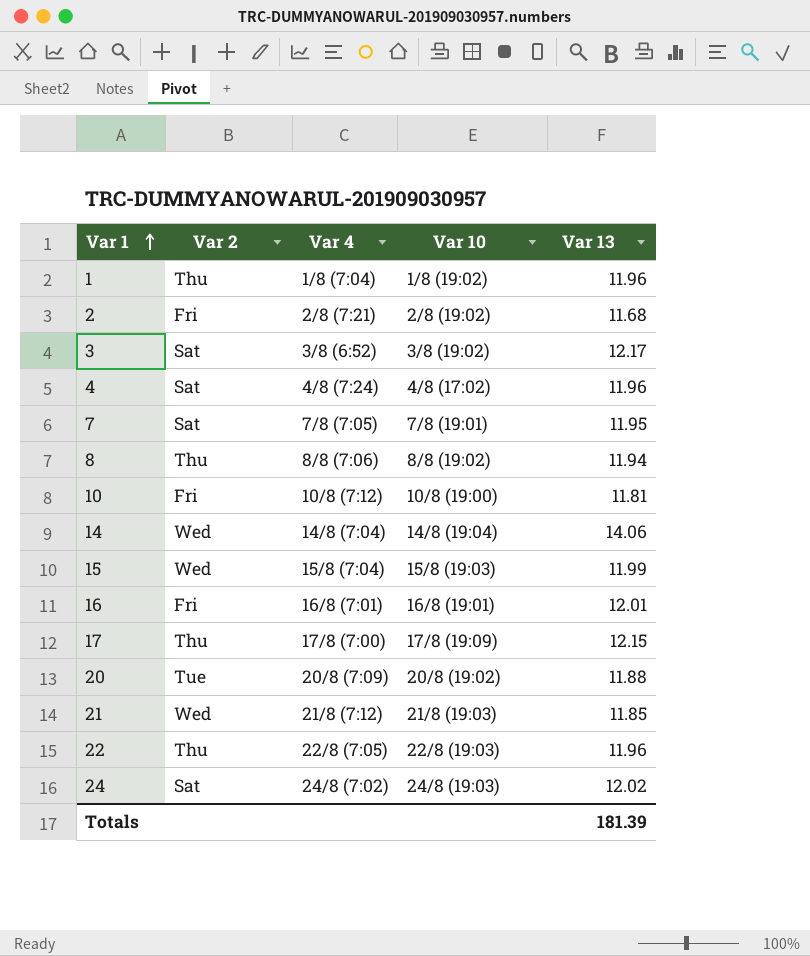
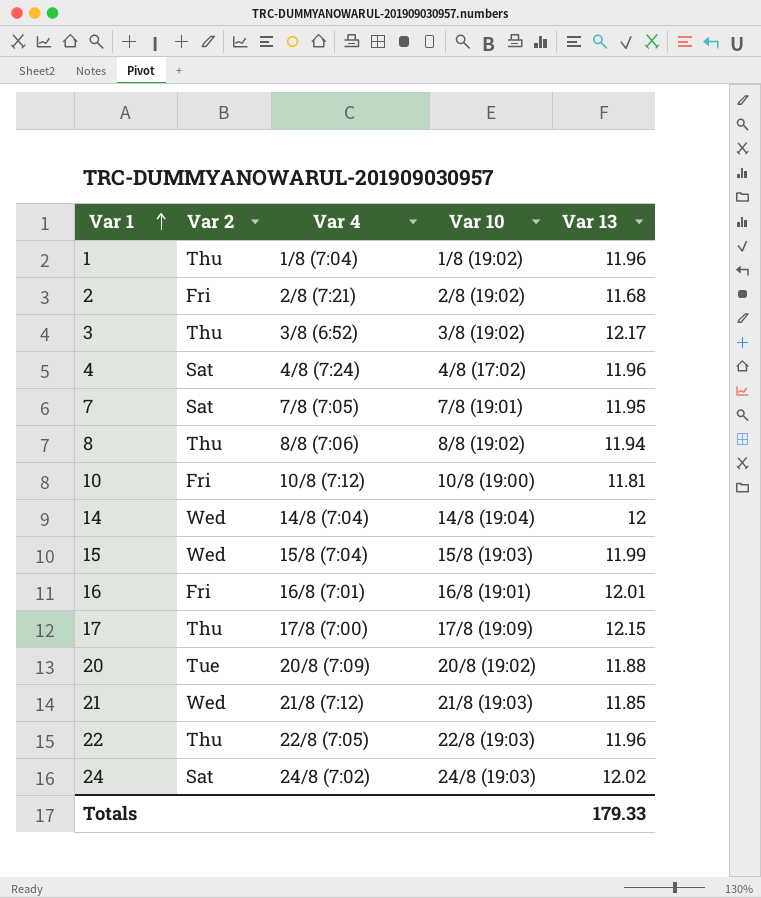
3 | Var 2: Sat -> Thu
14 | Var 13: 14.06 -> 12
Totals | Var 13: 181.39 -> 179.33

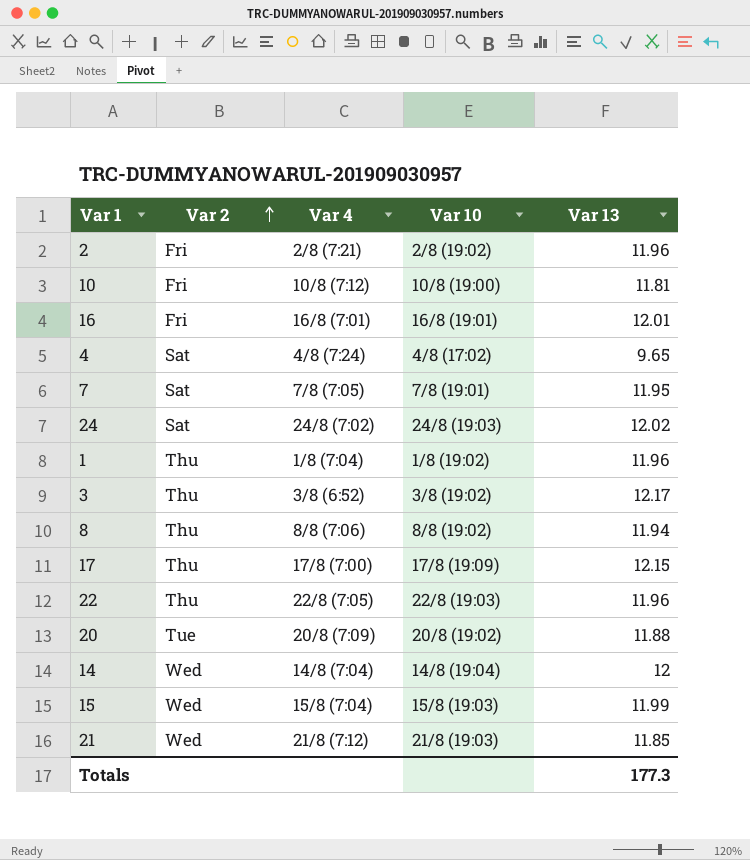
row order: Var 1 ascending -> Var 2 ascending
2 | Var 13: 11.68 -> 11.96
4 | Var 13: 11.96 -> 9.65
Totals | Var 13: 179.33 -> 177.3

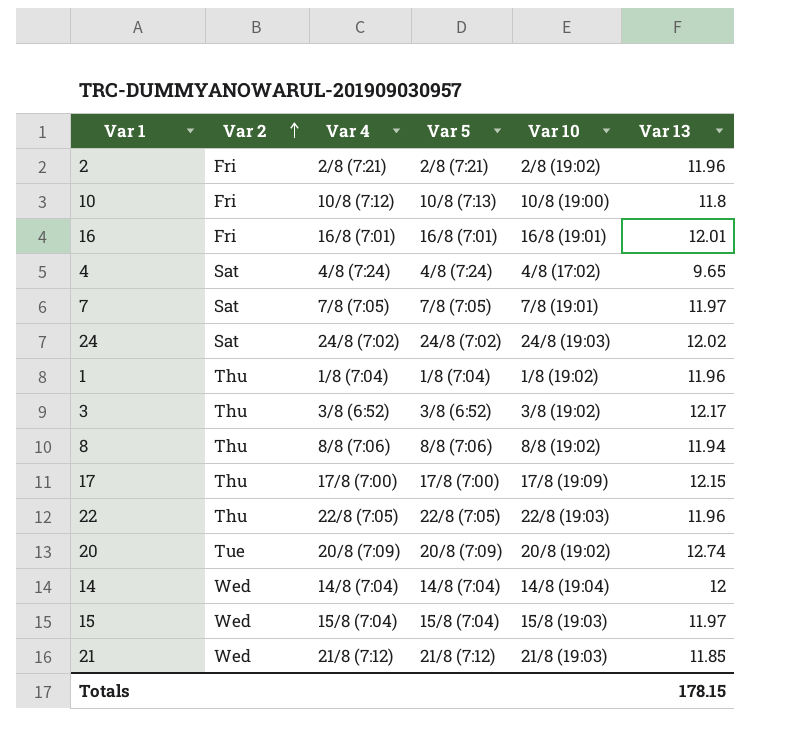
column Var 5 | position: none -> 4
10 | Var 13: 11.81 -> 11.8
7 | Var 13: 11.95 -> 11.97
20 | Var 13: 11.88 -> 12.74
15 | Var 13: 11.99 -> 11.97
Totals | Var 13: 177.3 -> 178.15

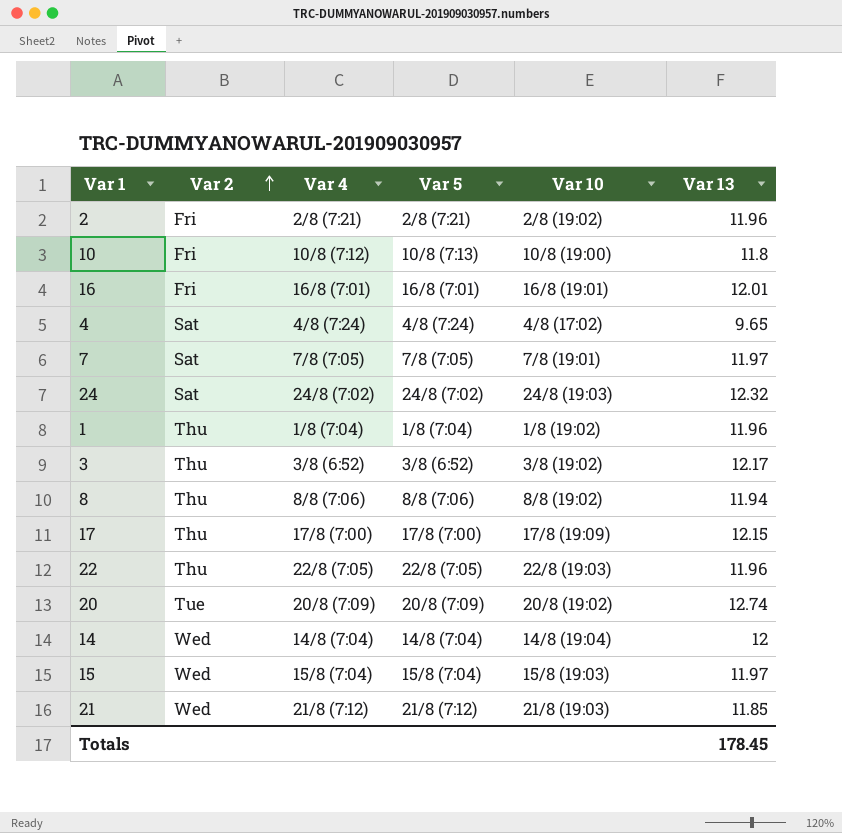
24 | Var 13: 12.02 -> 12.32
Totals | Var 13: 178.15 -> 178.45

